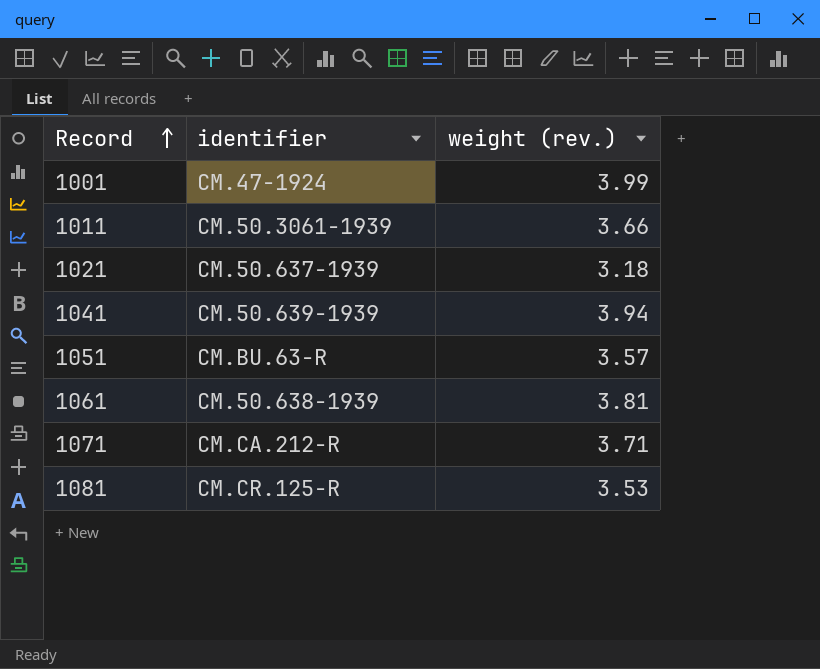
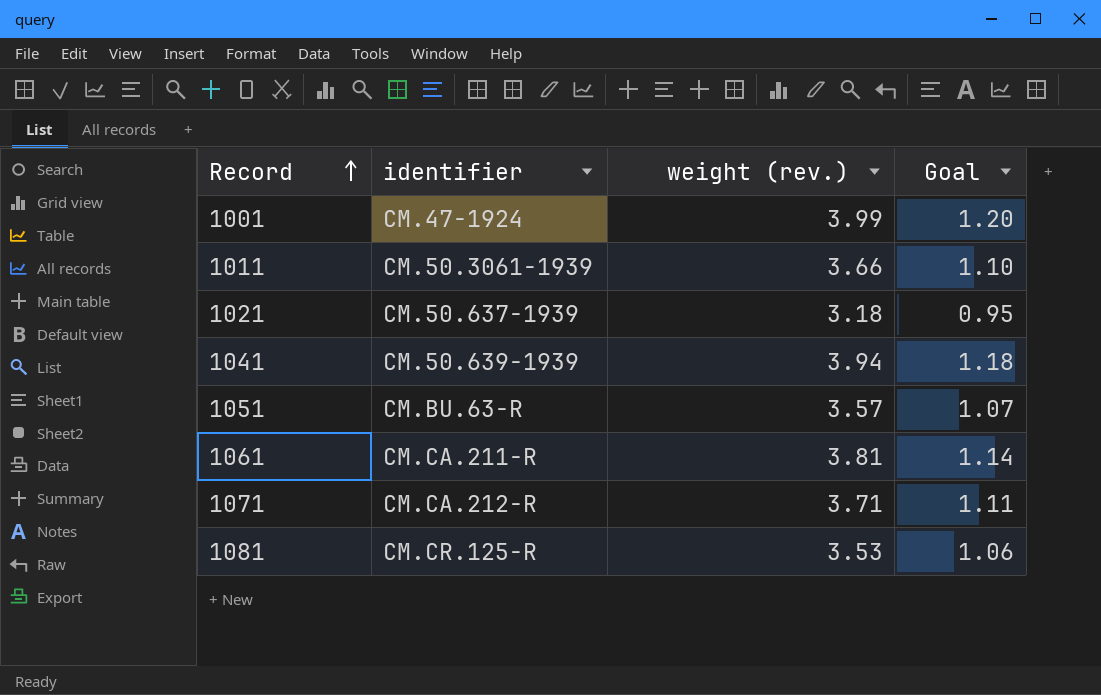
column Goal | formula: none -> [weight (rev.)] * 0.3
1061 | identifier: CM.50.638-1939 -> CM.CA.211-R

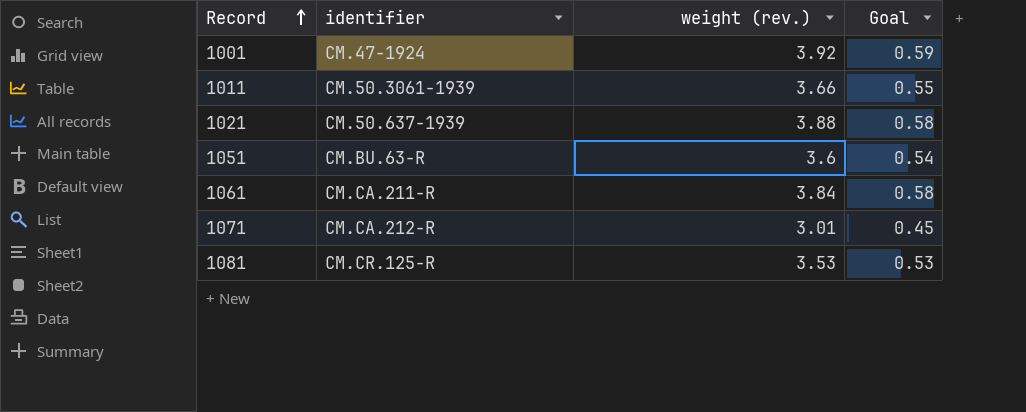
column Goal | formula: [weight (rev.)] * 0.3 -> [weight (rev.)] * 0.15
row 1041: CM.50.639-1939 | 3.94 | 1.18 -> none
1001 | weight (rev.): 3.99 -> 3.92
1021 | weight (rev.): 3.18 -> 3.88
1051 | weight (rev.): 3.57 -> 3.6
1061 | weight (rev.): 3.81 -> 3.84
1071 | weight (rev.): 3.71 -> 3.01

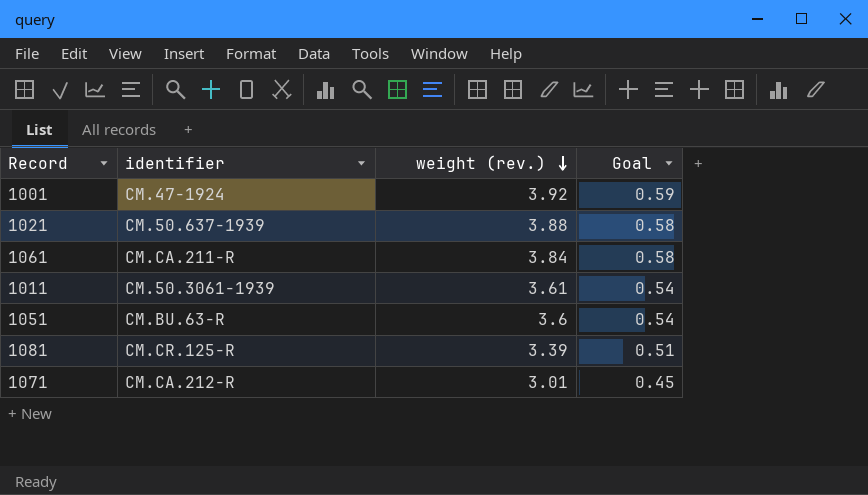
row order: Record ascending -> weight (rev.) descending
1011 | weight (rev.): 3.66 -> 3.61
1011 | Goal: 0.55 -> 0.54
1081 | weight (rev.): 3.53 -> 3.39
1081 | Goal: 0.53 -> 0.51

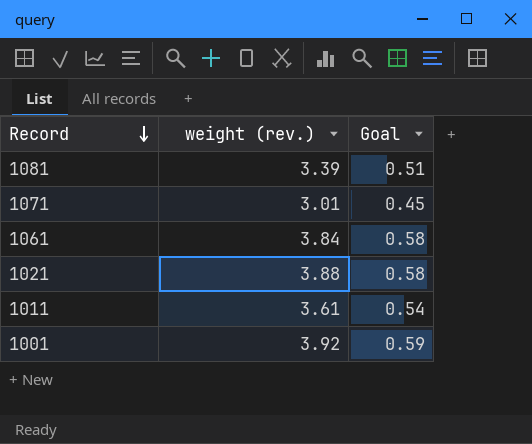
row order: weight (rev.) descending -> Record descending
column identifier | position: 2 -> none
row 1051: CM.BU.63-R | 3.6 | 0.54 -> none

